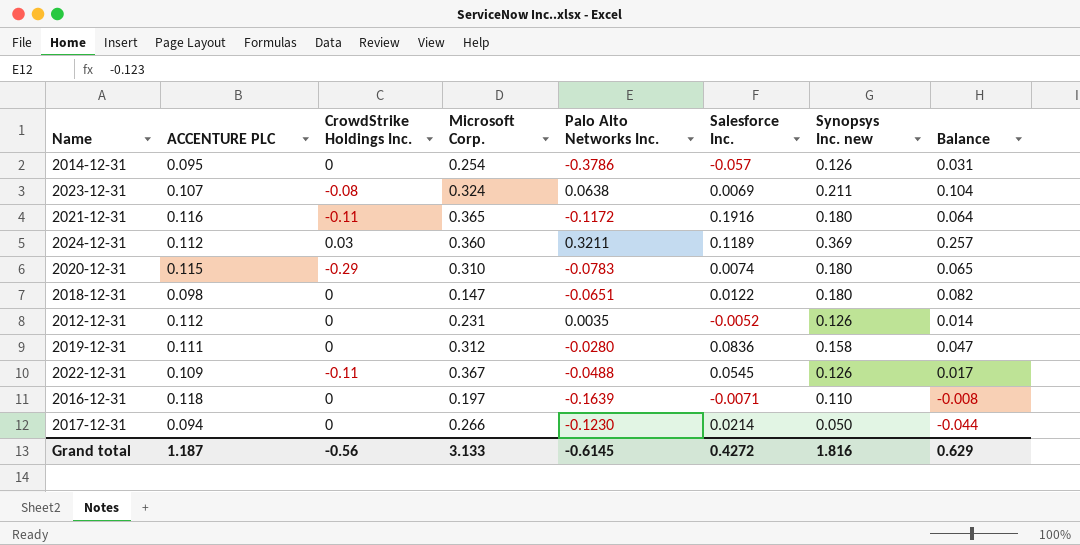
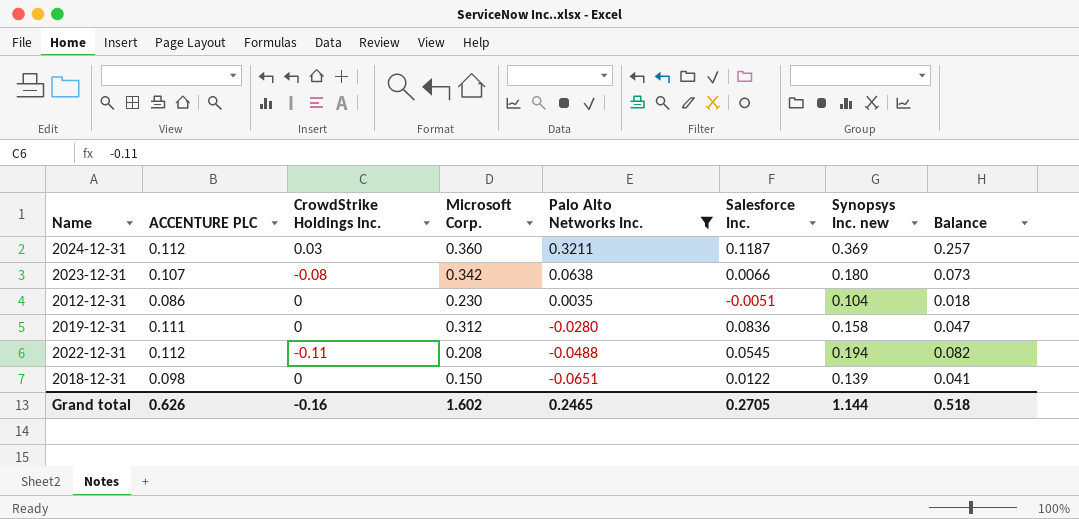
filter: none -> Palo Alto Networks Inc. >= -0.0651
row order: none -> Palo Alto Networks Inc. descending
2024-12-31 | Salesforce Inc.: 0.1189 -> 0.1187
2023-12-31 | Microsoft Corp.: 0.324 -> 0.342
2023-12-31 | Salesforce Inc.: 0.0069 -> 0.0066
2023-12-31 | Synopsys Inc. new: 0.211 -> 0.180
2023-12-31 | Balance: 0.104 -> 0.073
2012-12-31 | ACCENTURE PLC: 0.112 -> 0.086
2012-12-31 | Microsoft Corp.: 0.231 -> 0.230
2012-12-31 | Salesforce Inc.: -0.0052 -> -0.0051
2012-12-31 | Synopsys Inc. new: 0.126 -> 0.104
2012-12-31 | Balance: 0.014 -> 0.018
2022-12-31 | ACCENTURE PLC: 0.109 -> 0.112
2022-12-31 | Microsoft Corp.: 0.367 -> 0.208
2022-12-31 | Synopsys Inc. new: 0.126 -> 0.194
2022-12-31 | Balance: 0.017 -> 0.082
2018-12-31 | Microsoft Corp.: 0.147 -> 0.150
2018-12-31 | Synopsys Inc. new: 0.180 -> 0.139
2018-12-31 | Balance: 0.082 -> 0.041
Grand total | ACCENTURE PLC: 1.187 -> 0.626
Grand total | CrowdStrike Holdings Inc.: -0.56 -> -0.16
Grand total | Microsoft Corp.: 3.133 -> 1.602
Grand total | Palo Alto Networks Inc.: -0.6145 -> 0.2465
Grand total | Salesforce Inc.: 0.4272 -> 0.2705
Grand total | Synopsys Inc. new: 1.816 -> 1.144
Grand total | Balance: 0.629 -> 0.518

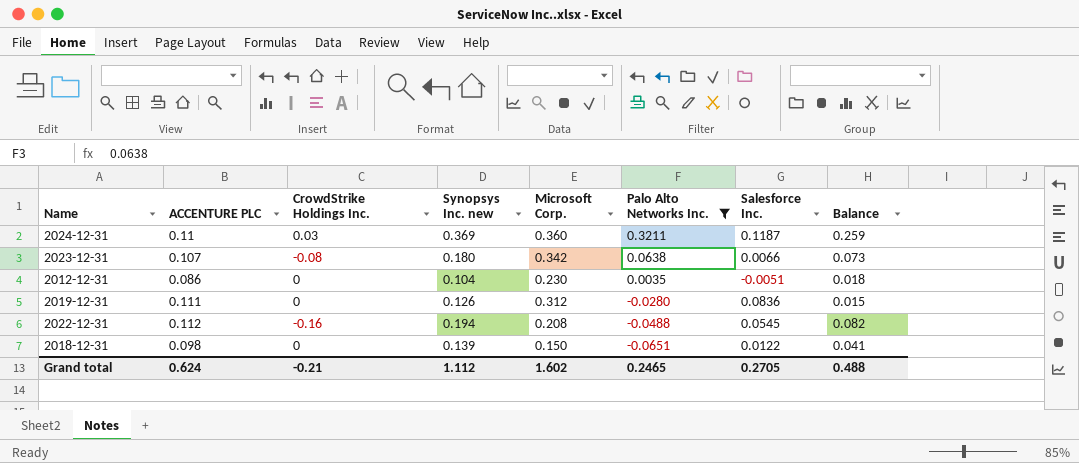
column Synopsys Inc. new | position: 7 -> 4
2024-12-31 | ACCENTURE PLC: 0.112 -> 0.11
2024-12-31 | Balance: 0.257 -> 0.259
2019-12-31 | Synopsys Inc. new: 0.158 -> 0.126
2019-12-31 | Balance: 0.047 -> 0.015
2022-12-31 | CrowdStrike Holdings Inc.: -0.11 -> -0.16
Grand total | ACCENTURE PLC: 0.626 -> 0.624
Grand total | CrowdStrike Holdings Inc.: -0.16 -> -0.21
Grand total | Synopsys Inc. new: 1.144 -> 1.112
Grand total | Balance: 0.518 -> 0.488

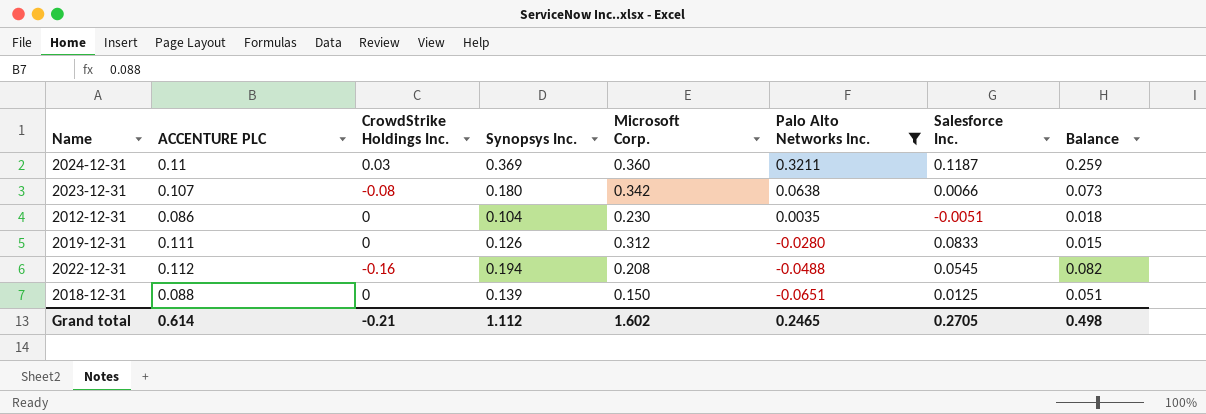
column name: Synopsys Inc. new -> Synopsys Inc.
2019-12-31 | Salesforce Inc.: 0.0836 -> 0.0833
2018-12-31 | ACCENTURE PLC: 0.098 -> 0.088
2018-12-31 | Salesforce Inc.: 0.0122 -> 0.0125
2018-12-31 | Balance: 0.041 -> 0.051
Grand total | ACCENTURE PLC: 0.624 -> 0.614
Grand total | Balance: 0.488 -> 0.498

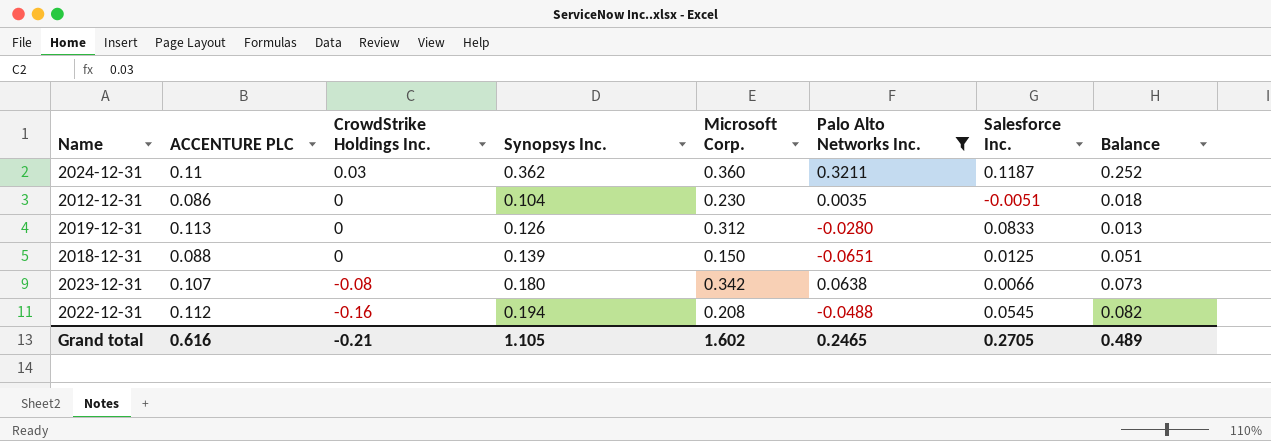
row order: Palo Alto Networks Inc. descending -> CrowdStrike Holdings Inc. descending
2024-12-31 | Synopsys Inc.: 0.369 -> 0.362
2024-12-31 | Balance: 0.259 -> 0.252
2019-12-31 | ACCENTURE PLC: 0.111 -> 0.113
2019-12-31 | Balance: 0.015 -> 0.013
Grand total | ACCENTURE PLC: 0.614 -> 0.616
Grand total | Synopsys Inc.: 1.112 -> 1.105
Grand total | Balance: 0.498 -> 0.489

